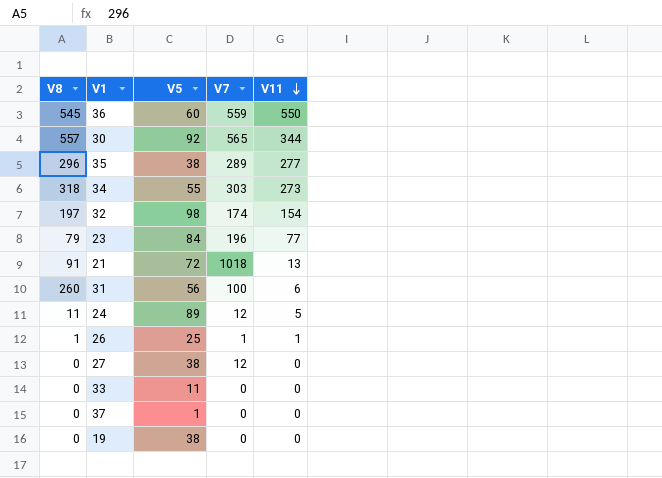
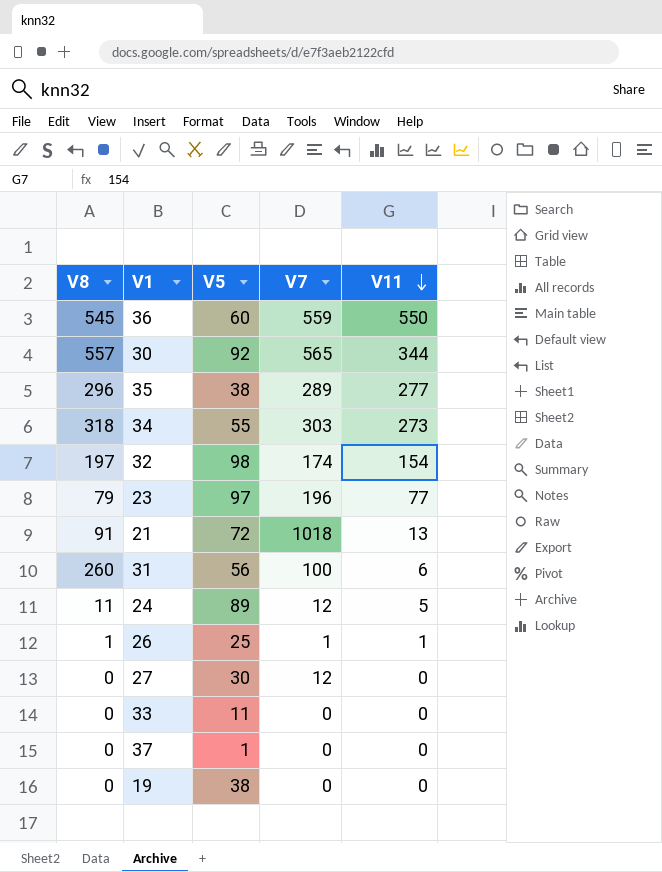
23 | V5: 84 -> 97
27 | V5: 38 -> 30

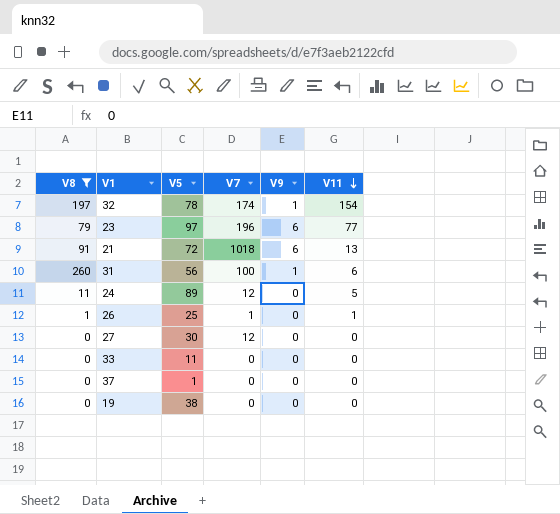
filter: none -> V8 <= 260
column V9 | position: none -> 5
32 | V5: 98 -> 78

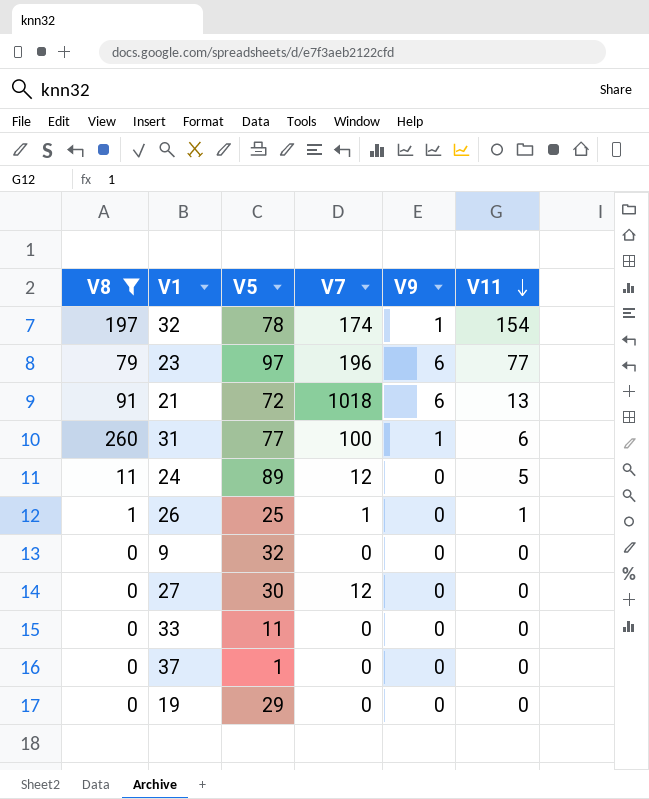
31 | V5: 56 -> 77
row 9: none -> 0 | 32 | 0 | 0 | 0
19 | V5: 38 -> 29

